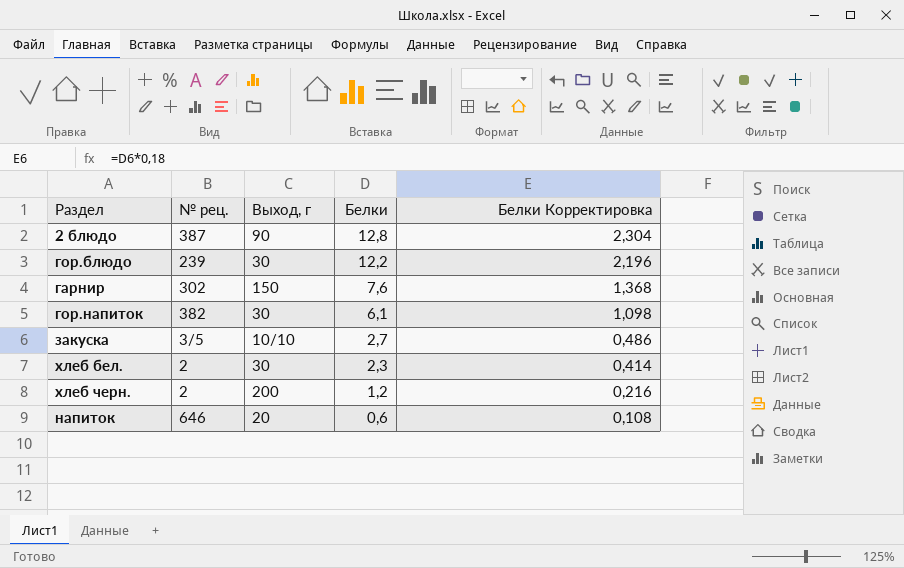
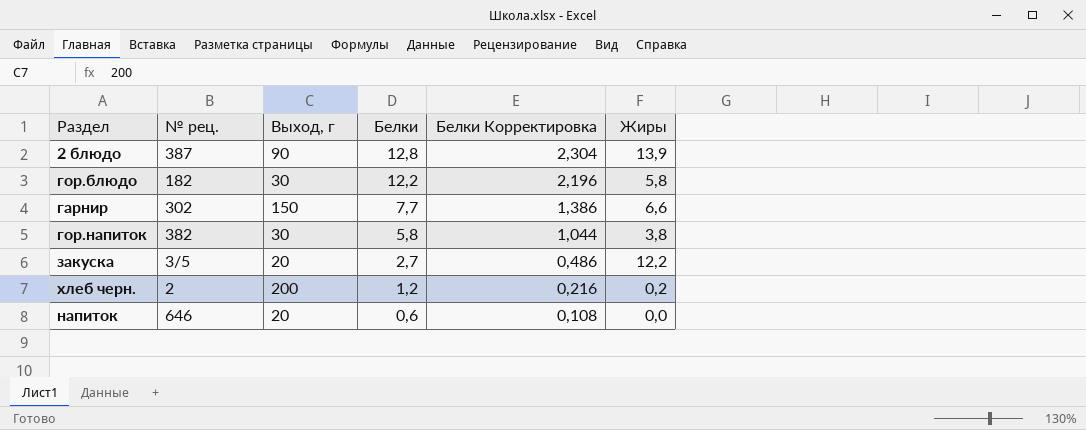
column Жиры | position: none -> 6
row хлеб бел.: 2 | 30 | 2,3 | 0,414 -> none
гор.блюдо | № рец.: 239 -> 182
гарнир | Белки: 7,6 -> 7,7
гарнир | Белки Корректировка: 1,368 -> 1,386
гор.напиток | Белки: 6,1 -> 5,8
гор.напиток | Белки Корректировка: 1,098 -> 1,044
закуска | Выход, г: 10/10 -> 20

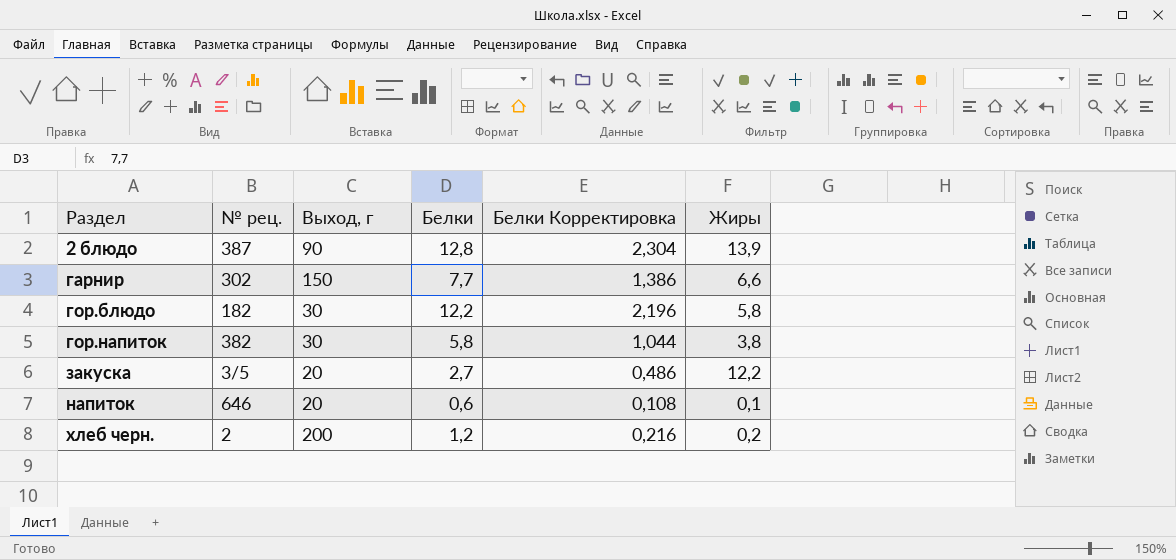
row order: Белки descending -> Раздел ascending
напиток | Жиры: 0,0 -> 0,1

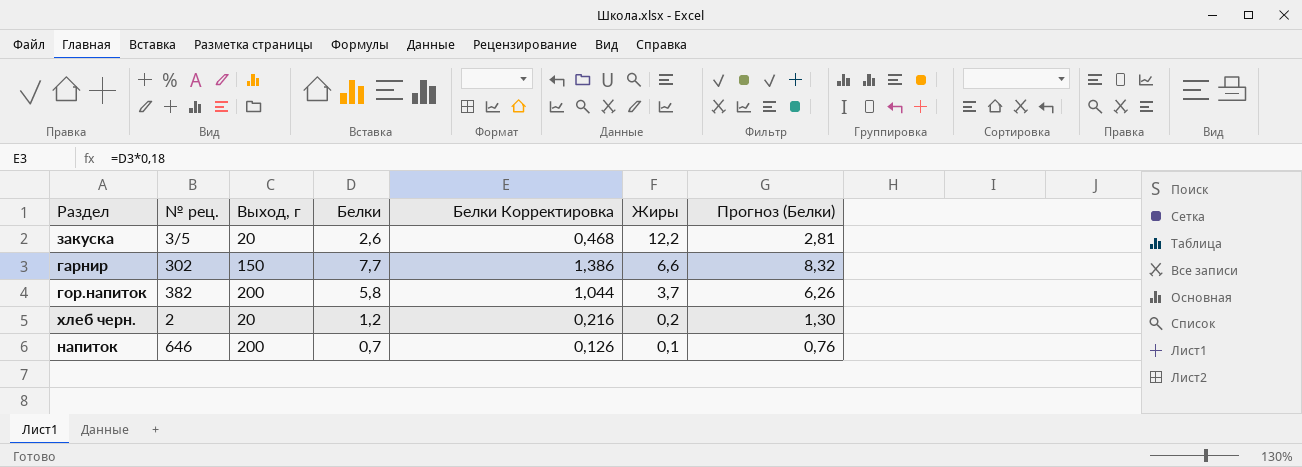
row order: Раздел ascending -> Жиры descending
column Прогноз (Белки) | formula: none -> [Белки] * 1,08
row 2 блюдо: 387 | 90 | 12,8 | 2,304 | 13,9 -> none
row гор.блюдо: 182 | 30 | 12,2 | 2,196 | 5,8 -> none
закуска | Белки: 2,7 -> 2,6
закуска | Белки Корректировка: 0,486 -> 0,468
гор.напиток | Выход, г: 30 -> 200
гор.напиток | Жиры: 3,8 -> 3,7
хлеб черн. | Выход, г: 200 -> 20
напиток | Выход, г: 20 -> 200
напиток | Белки: 0,6 -> 0,7
напиток | Белки Корректировка: 0,108 -> 0,126

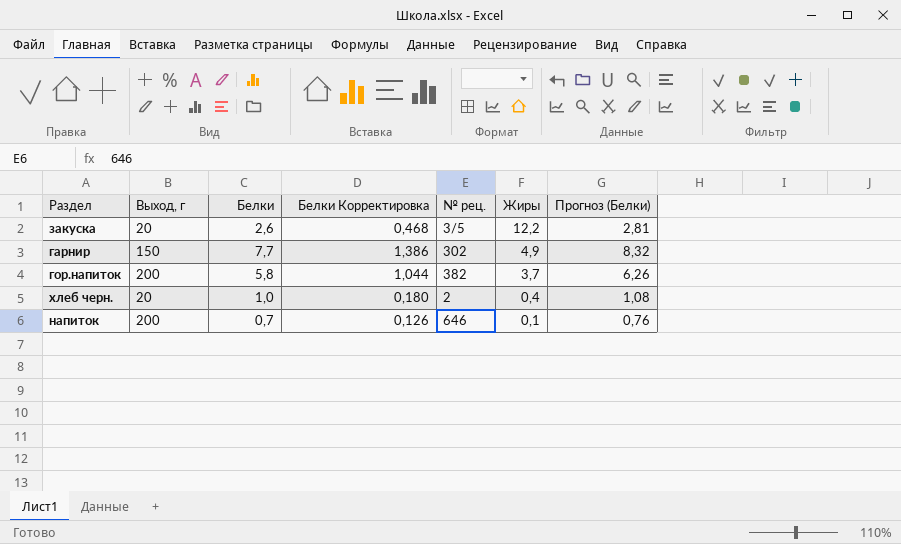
column № рец. | position: 2 -> 5
гарнир | Жиры: 6,6 -> 4,9
хлеб черн. | Белки: 1,2 -> 1,0
хлеб черн. | Белки Корректировка: 0,216 -> 0,180
хлеб черн. | Жиры: 0,2 -> 0,4
хлеб черн. | Прогноз (Белки): 1,30 -> 1,08

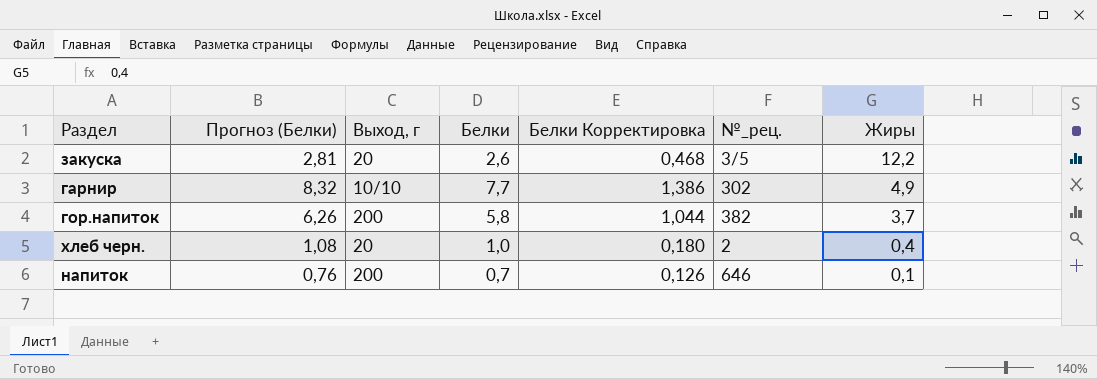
column Прогноз (Белки) | position: 7 -> 2
column name: № рец. -> №_рец.
гарнир | Выход, г: 150 -> 10/10

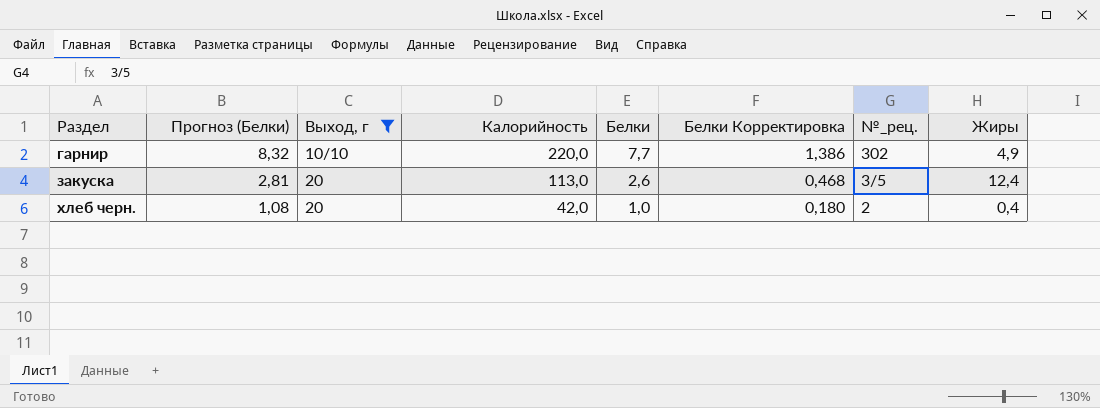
filter: none -> Выход, г != 200
row order: Жиры descending -> Раздел ascending
column Калорийность | position: none -> 4
закуска | Жиры: 12,2 -> 12,4

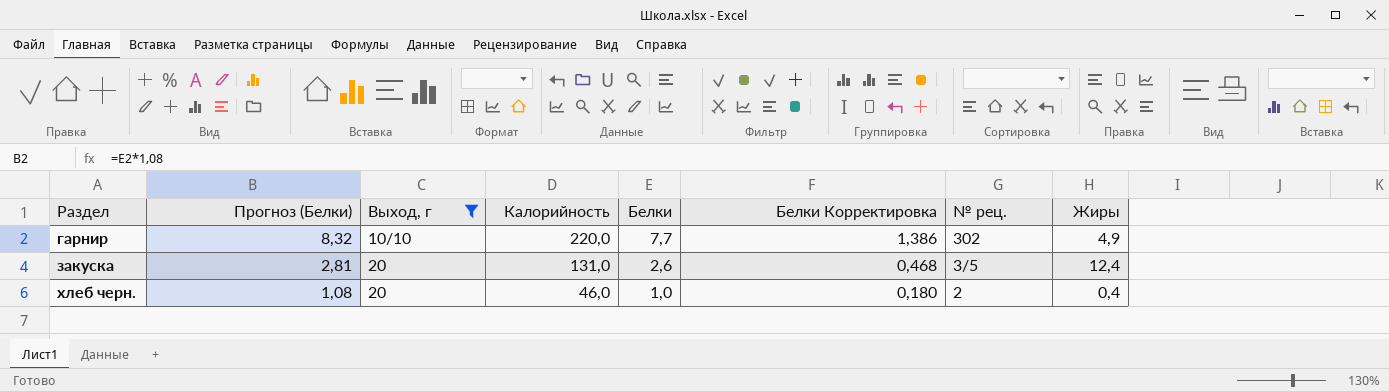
column name: №_рец. -> № рец.
закуска | Калорийность: 113,0 -> 131,0
хлеб черн. | Калорийность: 42,0 -> 46,0

